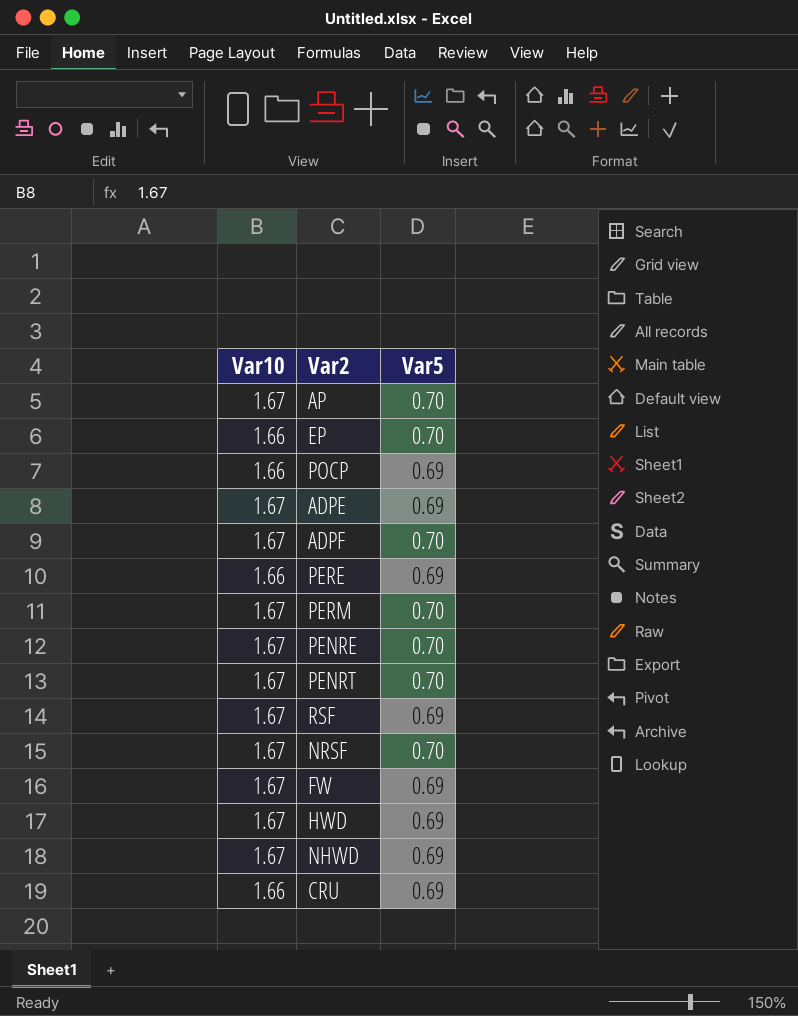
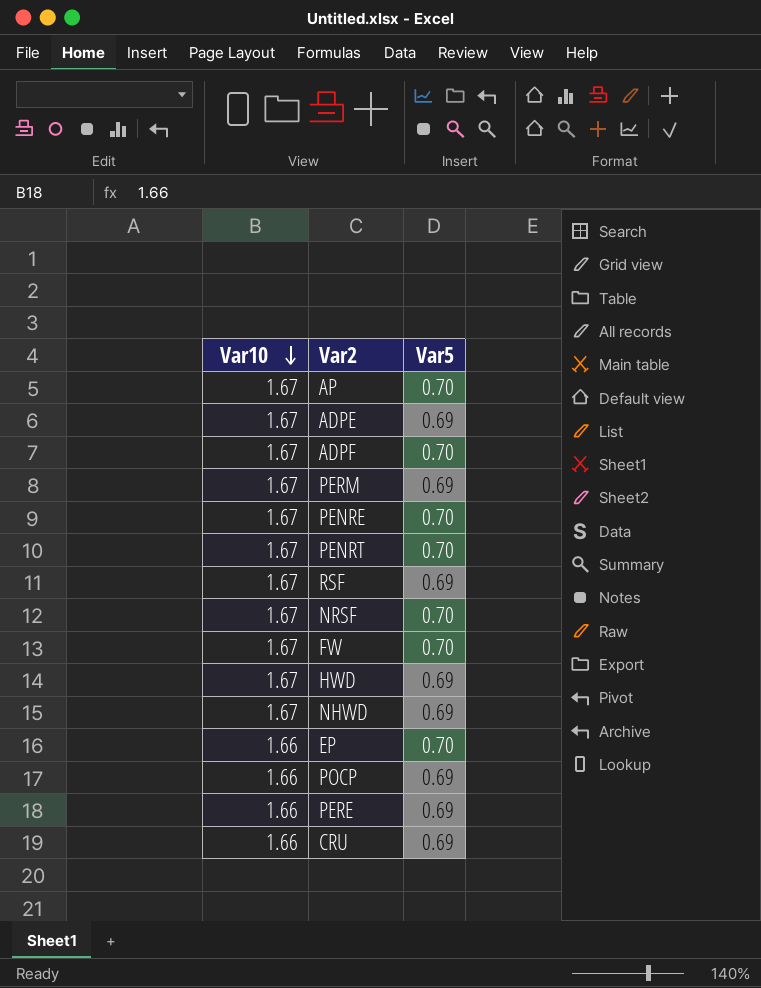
row order: none -> Var10 descending
PERM | Var5: 0.70 -> 0.69
FW | Var5: 0.69 -> 0.70

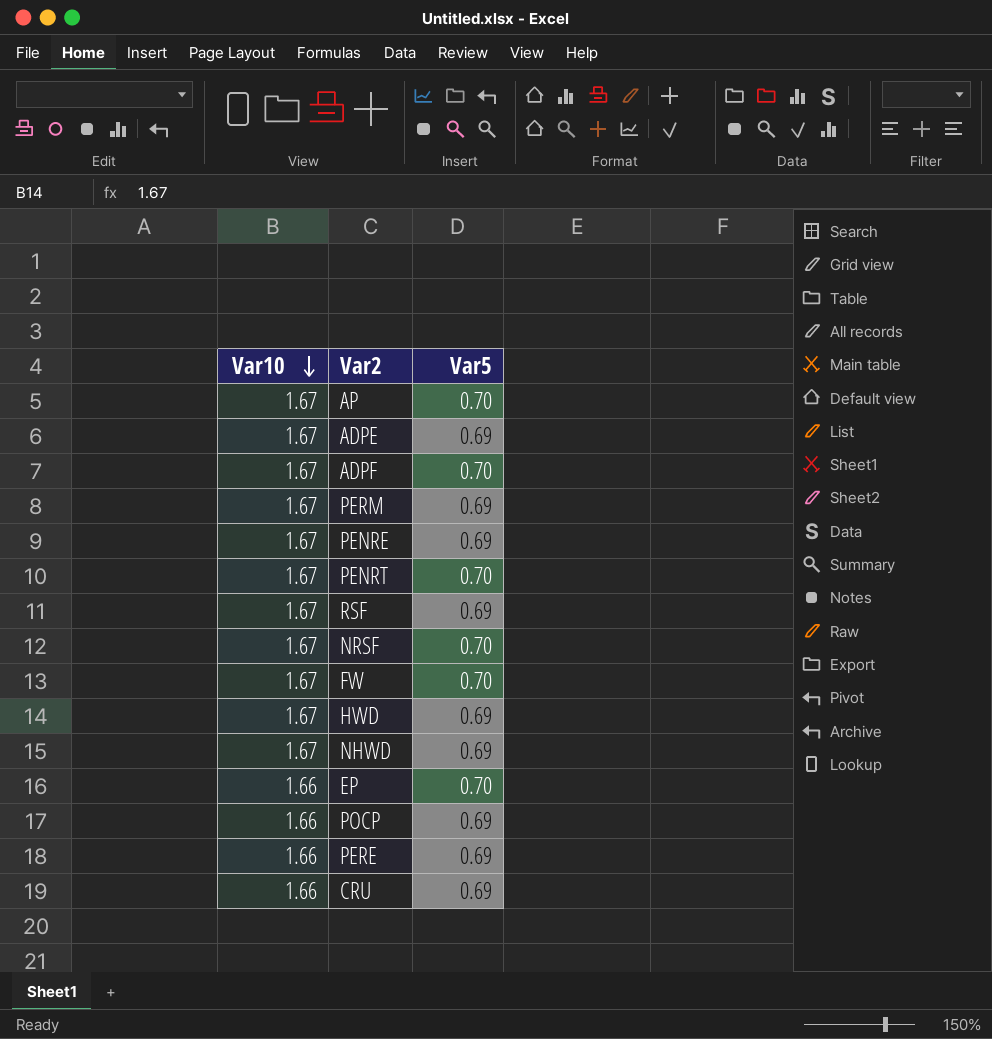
PENRE | Var5: 0.70 -> 0.69

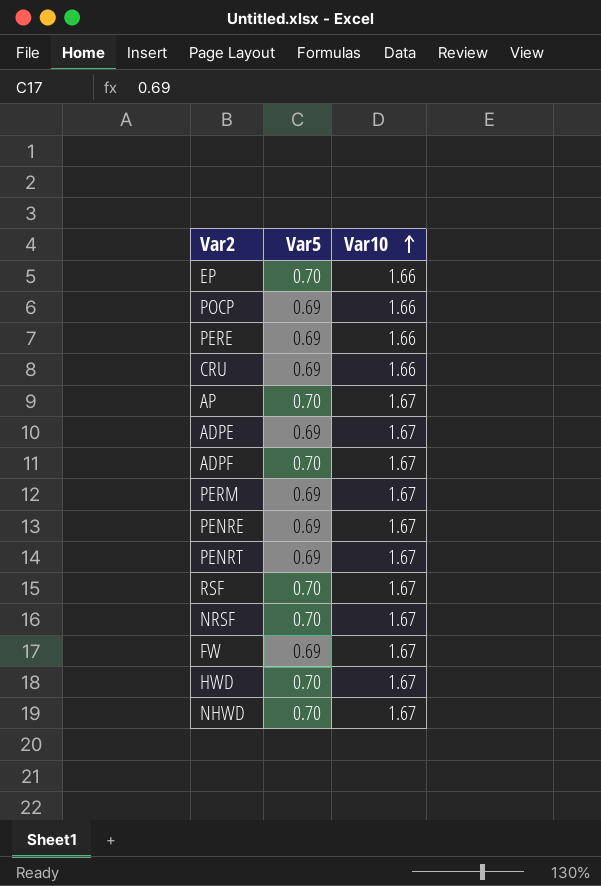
row order: Var10 descending -> Var10 ascending
column Var10 | position: 1 -> 3
PENRT | Var5: 0.70 -> 0.69
RSF | Var5: 0.69 -> 0.70
FW | Var5: 0.70 -> 0.69
HWD | Var5: 0.69 -> 0.70
NHWD | Var5: 0.69 -> 0.70

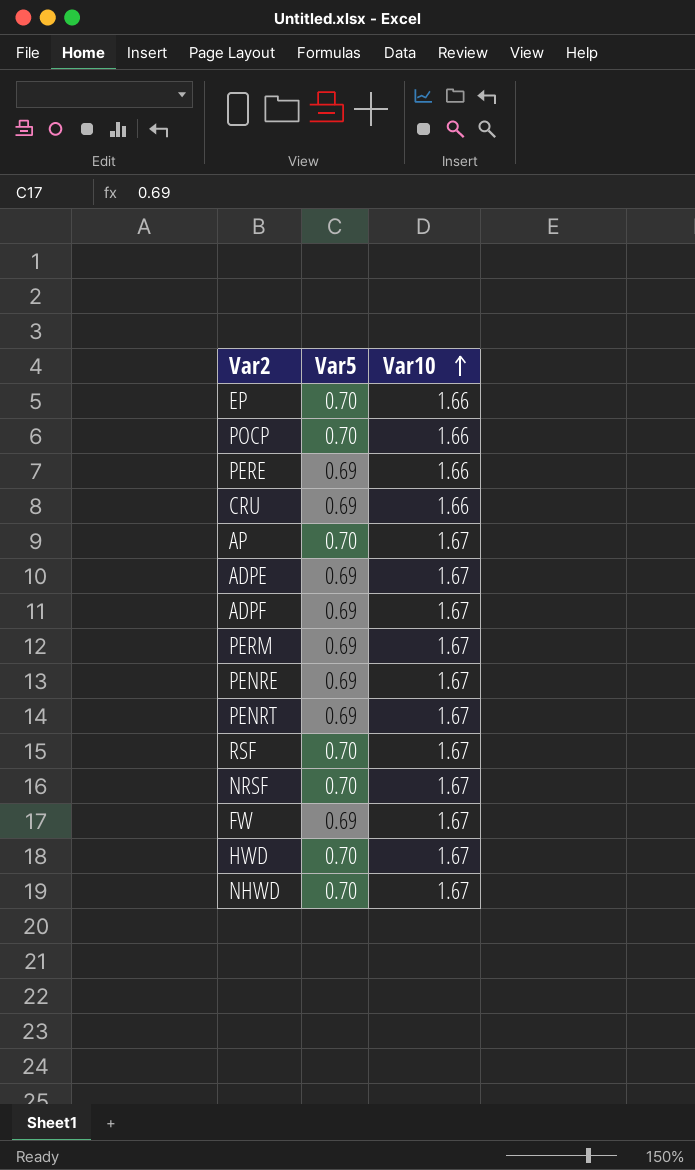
POCP | Var5: 0.69 -> 0.70
ADPF | Var5: 0.70 -> 0.69

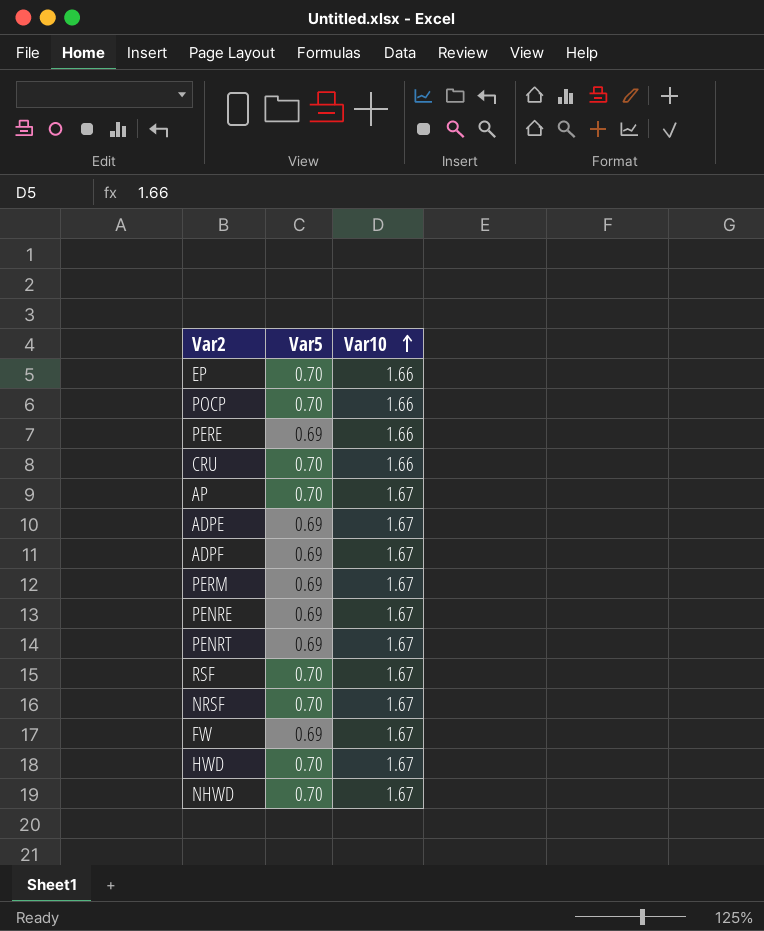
CRU | Var5: 0.69 -> 0.70

